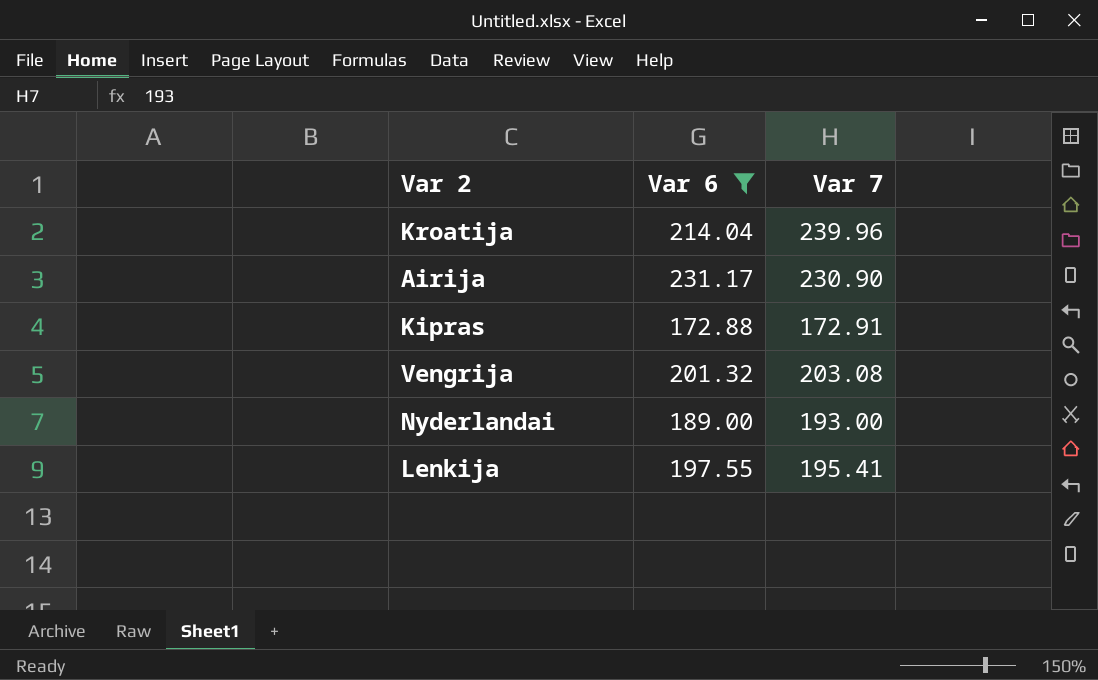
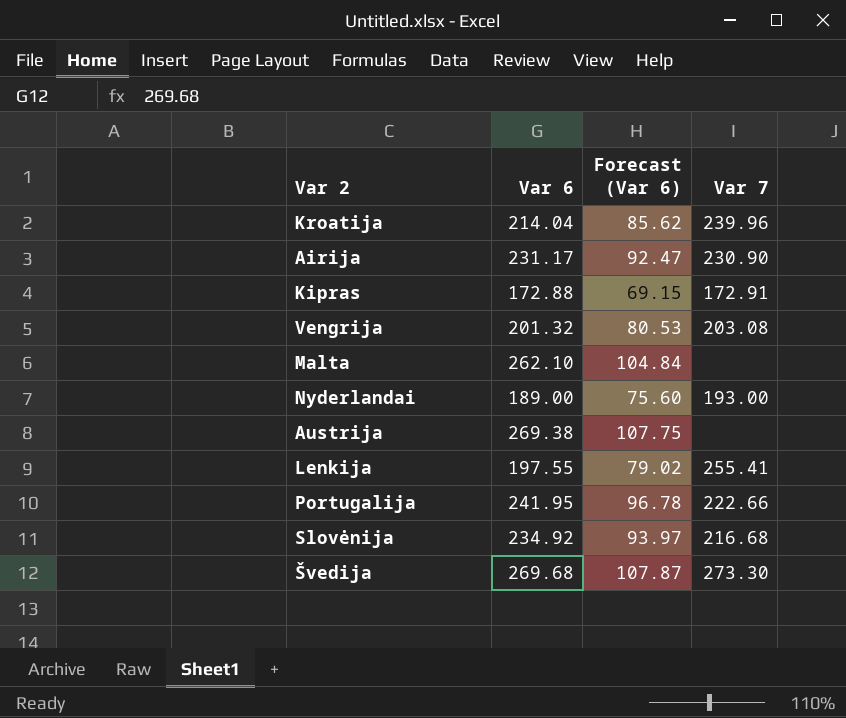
filter: Var 6 <= 231.17 -> none
column Forecast (Var 6) | formula: none -> [Var 6] * 0.4
Lenkija | Var 7: 195.41 -> 255.41

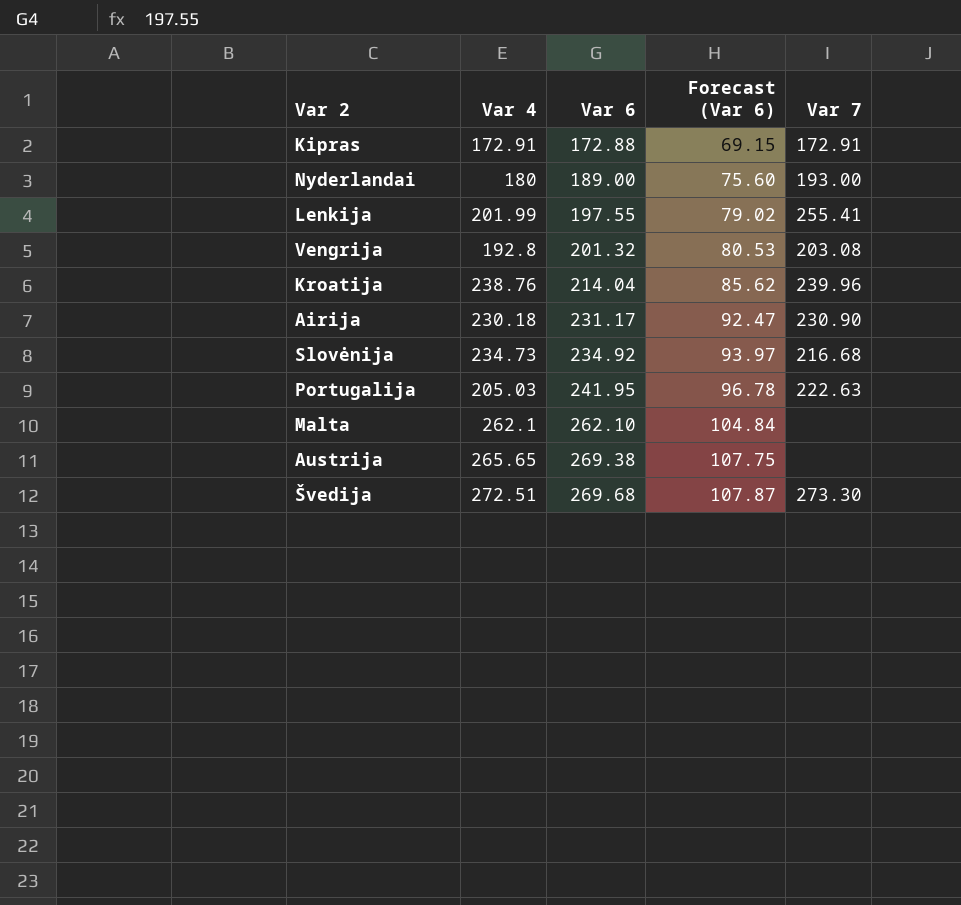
row order: none -> Var 6 ascending
column Var 4 | position: none -> 2
Portugalija | Var 7: 222.66 -> 222.63

